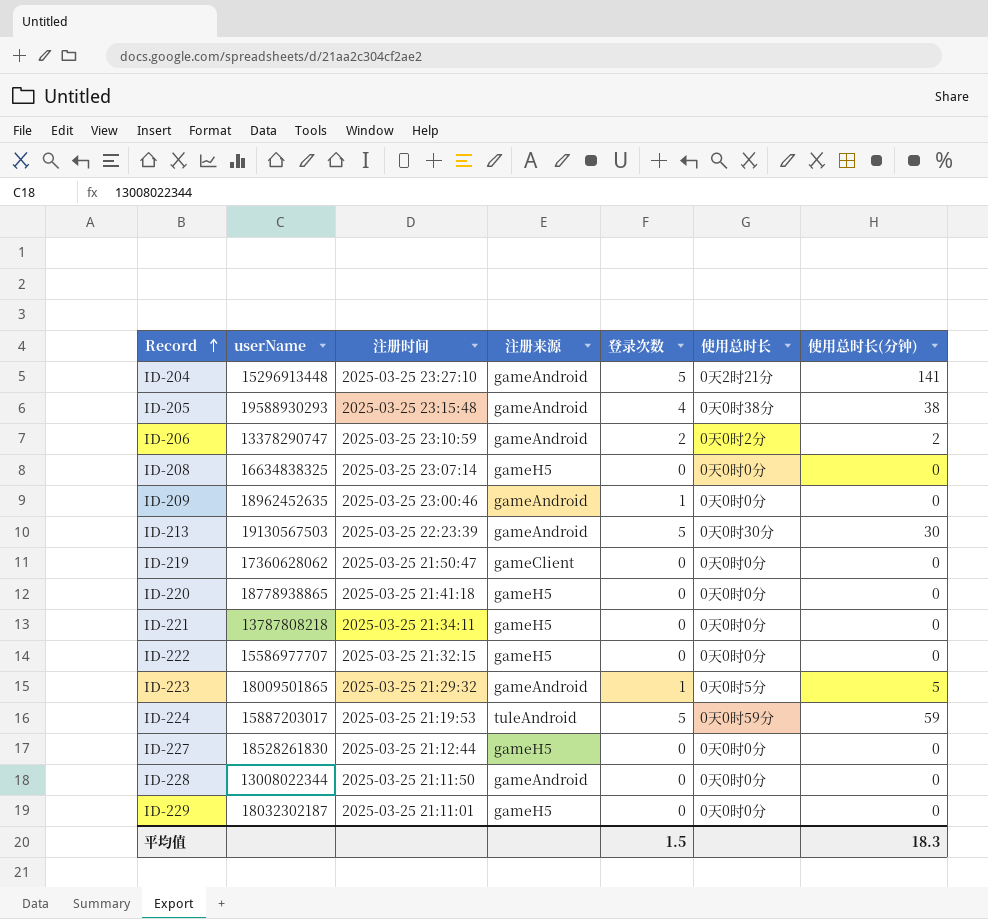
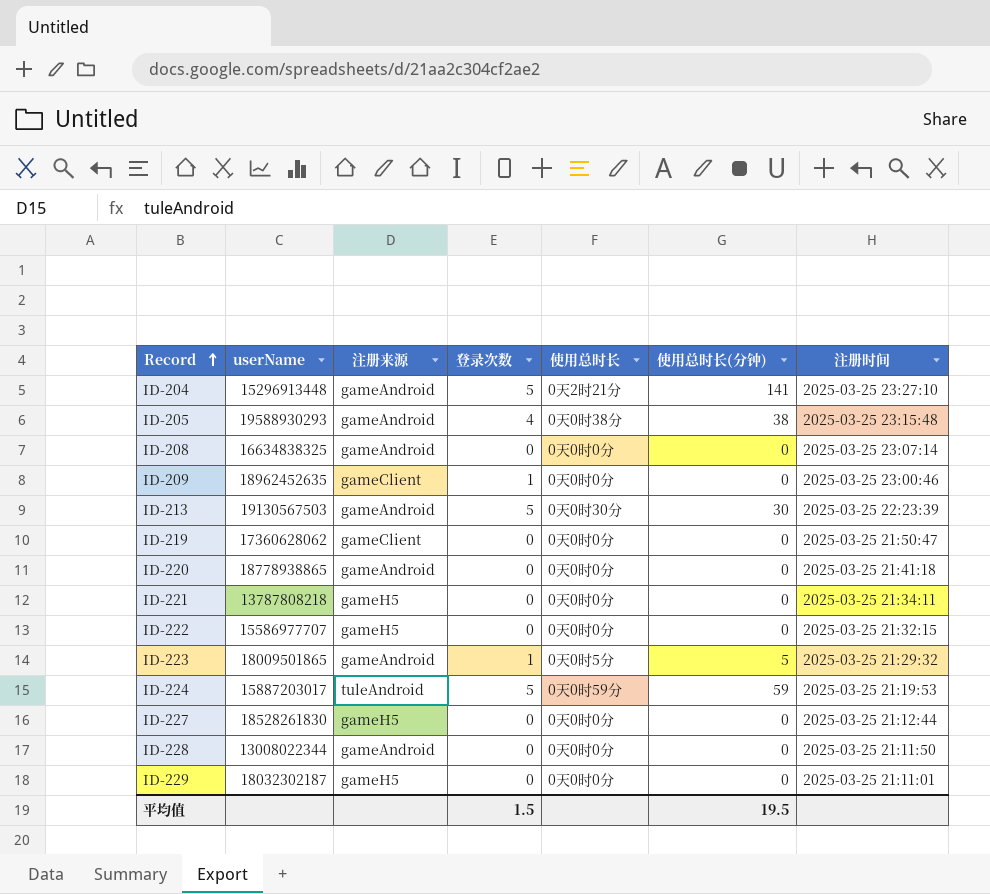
column 注册时间 | position: 3 -> 7
row ID-206: 13378290747 | 2025-03-25 23:10:59 | gameAndroid | 2 | 0天0时2分 | 2 -> none
ID-208 | 注册来源: gameH5 -> gameAndroid
ID-209 | 注册来源: gameAndroid -> gameClient
ID-220 | 注册来源: gameH5 -> gameAndroid
平均值 | 使用总时长(分钟): 18.3 -> 19.5

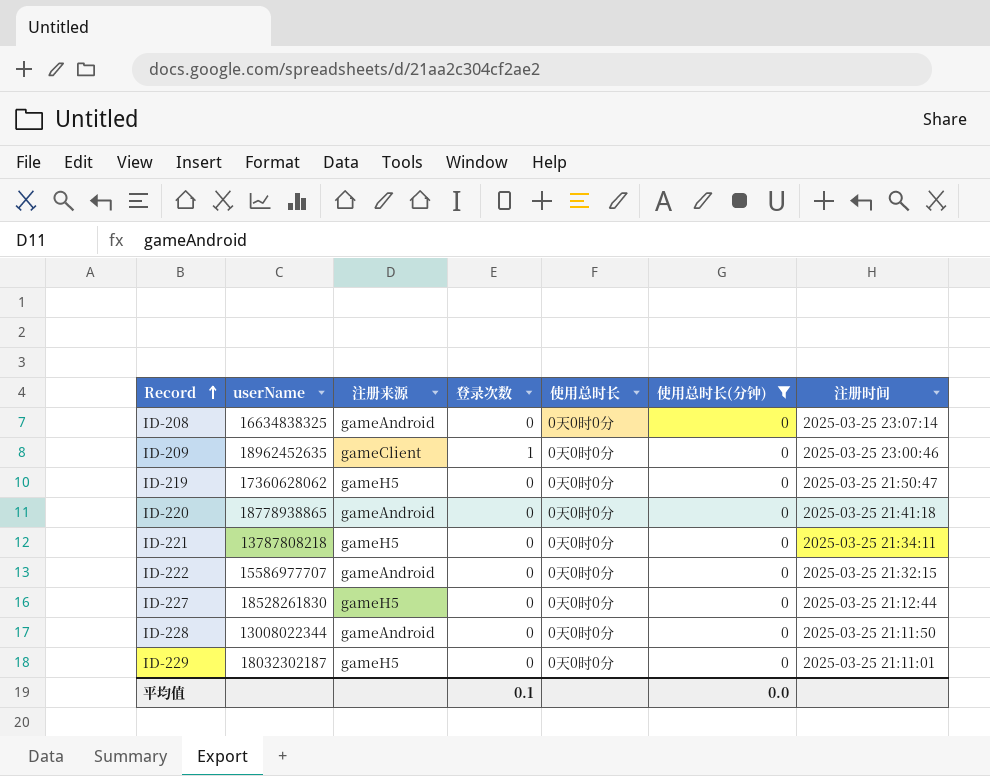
filter: none -> 使用总时长(分钟) = 0
ID-219 | 注册来源: gameClient -> gameH5
ID-222 | 注册来源: gameH5 -> gameAndroid
平均值 | 登录次数: 1.5 -> 0.1
平均值 | 使用总时长(分钟): 19.5 -> 0.0

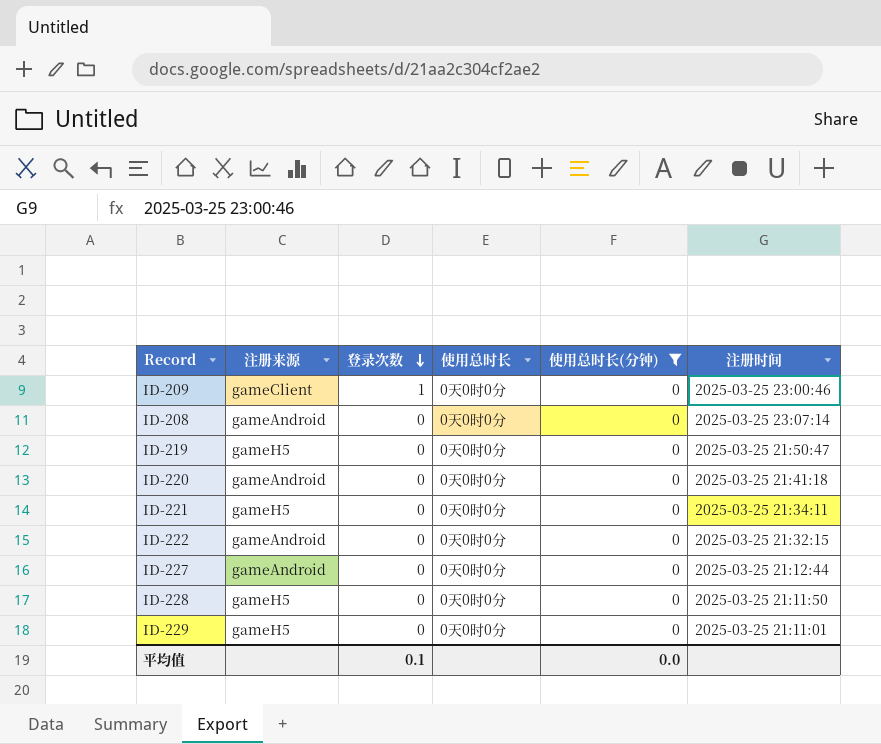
row order: Record ascending -> 登录次数 descending
column userName | position: 2 -> none
ID-227 | 注册来源: gameH5 -> gameAndroid
ID-228 | 注册来源: gameAndroid -> gameH5

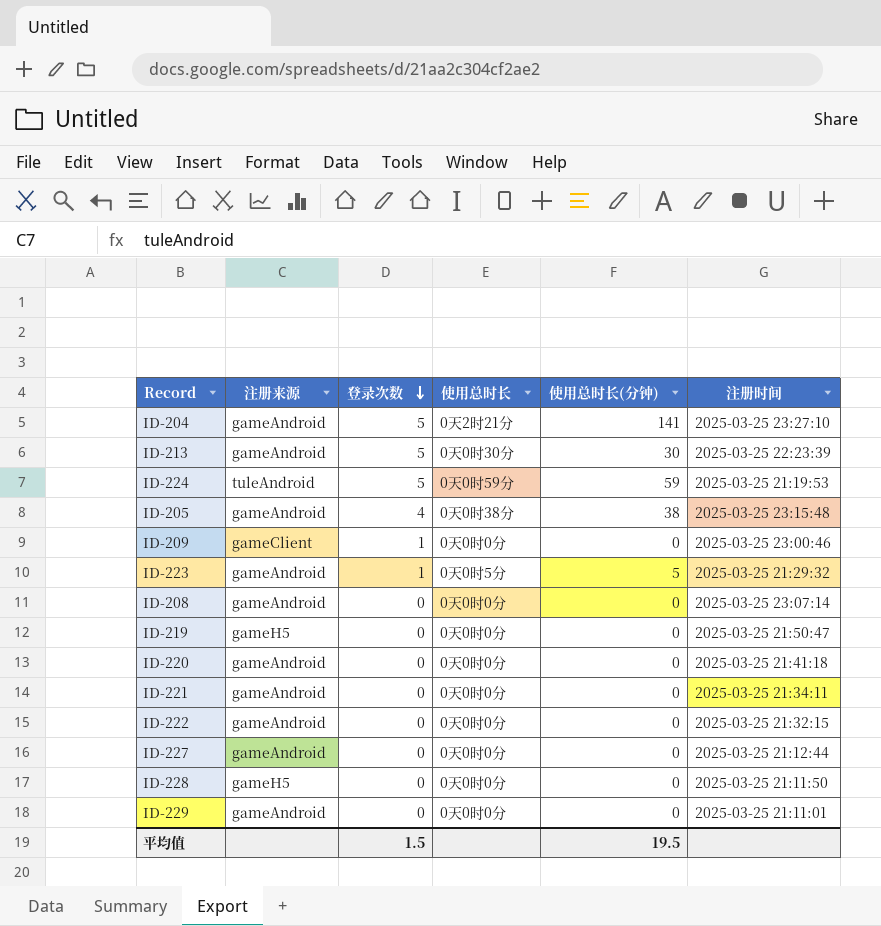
filter: 使用总时长(分钟) = 0 -> none
ID-221 | 注册来源: gameH5 -> gameAndroid
ID-229 | 注册来源: gameH5 -> gameAndroid
平均值 | 登录次数: 0.1 -> 1.5
平均值 | 使用总时长(分钟): 0.0 -> 19.5

